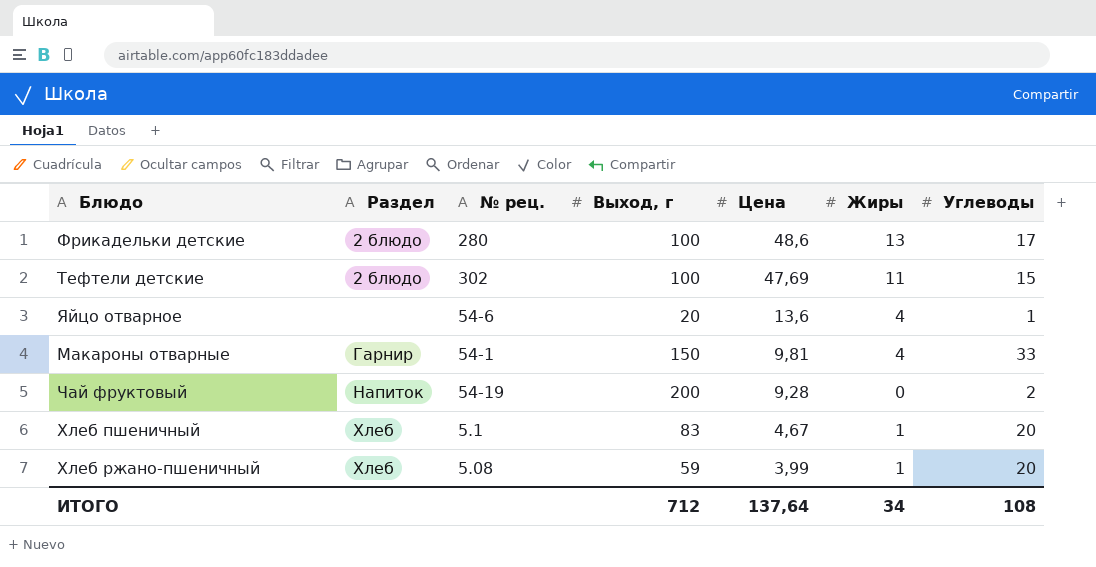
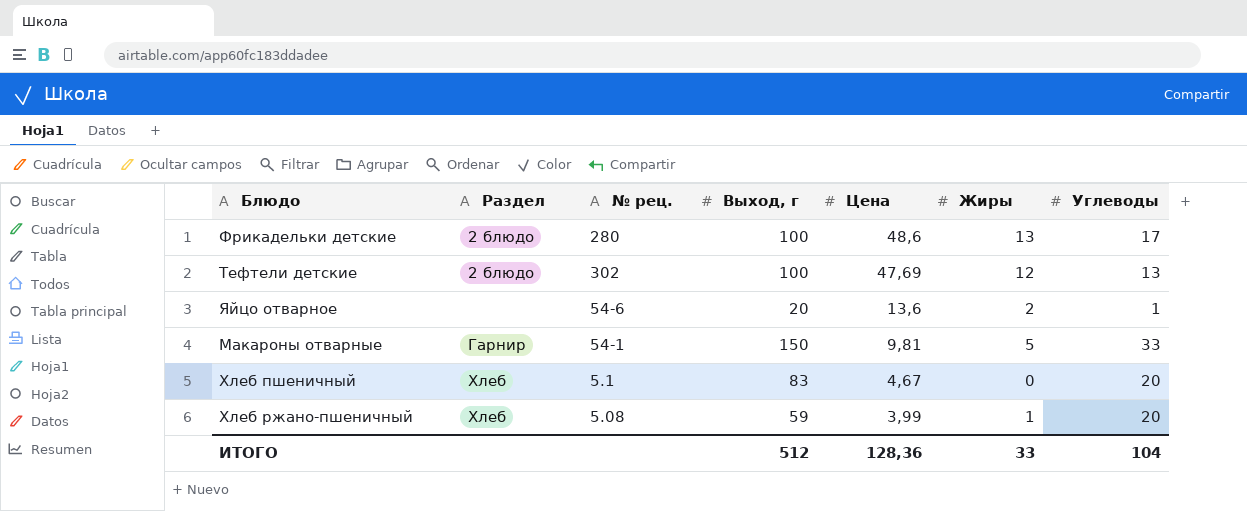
row Чай фруктовый: Напиток | 54-19 | 200 | 9,28 | 0 | 2 -> none
Тефтели детские | Жиры: 11 -> 12
Тефтели детские | Углеводы: 15 -> 13
Яйцо отварное | Жиры: 4 -> 2
Макароны отварные | Жиры: 4 -> 5
Хлеб пшеничный | Жиры: 1 -> 0
ИТОГО | Выход, г: 712 -> 512
ИТОГО | Цена: 137,64 -> 128,36
ИТОГО | Жиры: 34 -> 33
ИТОГО | Углеводы: 108 -> 104

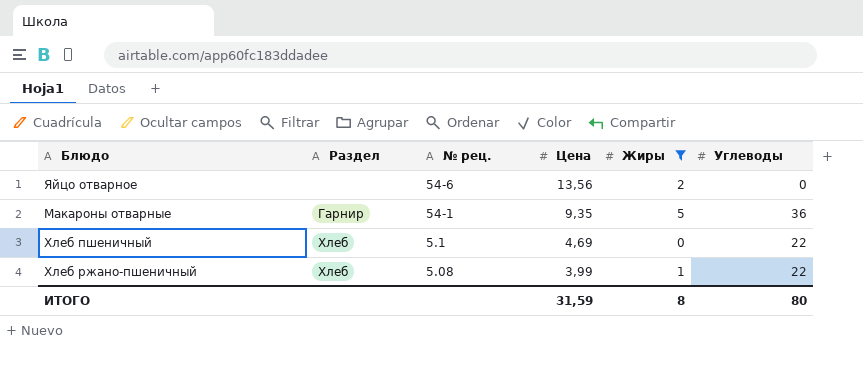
filter: none -> Жиры <= 5
column Выход, г | position: 4 -> none
Яйцо отварное | Цена: 13,6 -> 13,56
Яйцо отварное | Углеводы: 1 -> 0
Макароны отварные | Цена: 9,81 -> 9,35
Макароны отварные | Углеводы: 33 -> 36
Хлеб пшеничный | Цена: 4,67 -> 4,69
Хлеб пшеничный | Углеводы: 20 -> 22
Хлеб ржано-пшеничный | Углеводы: 20 -> 22
ИТОГО | Цена: 128,36 -> 31,59
ИТОГО | Жиры: 33 -> 8
ИТОГО | Углеводы: 104 -> 80

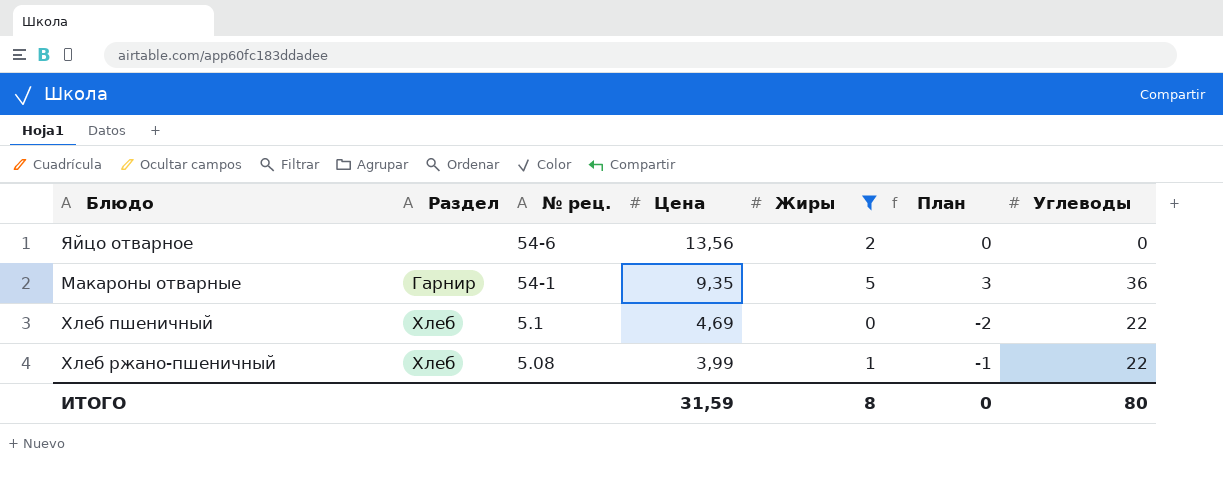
column План | formula: none -> [Жиры] - 2

